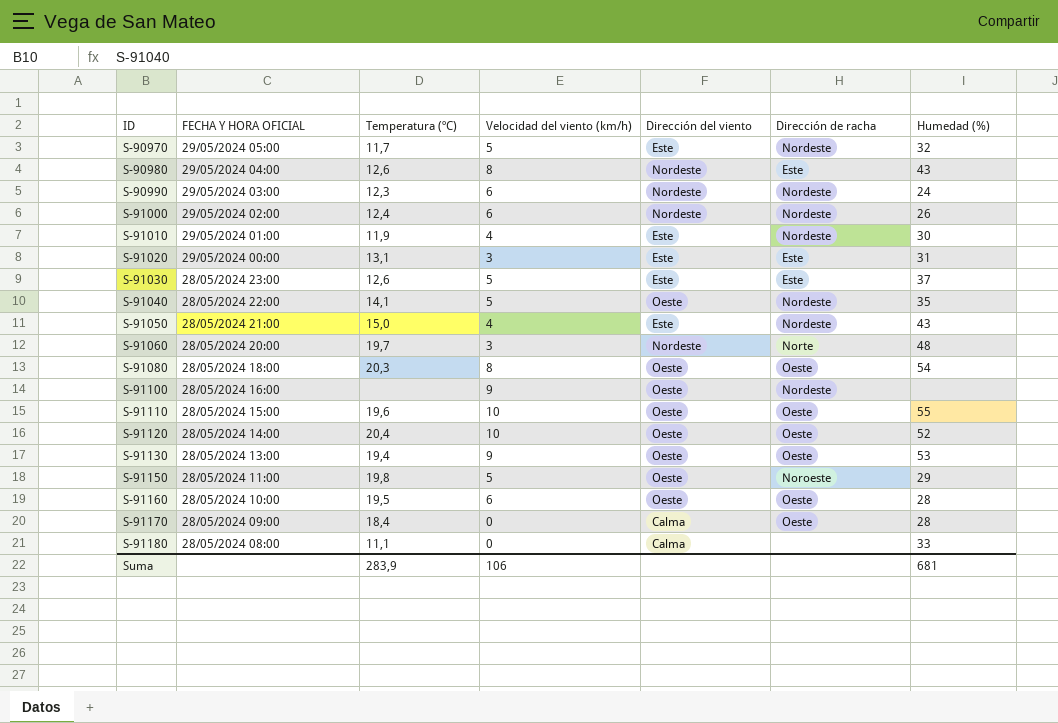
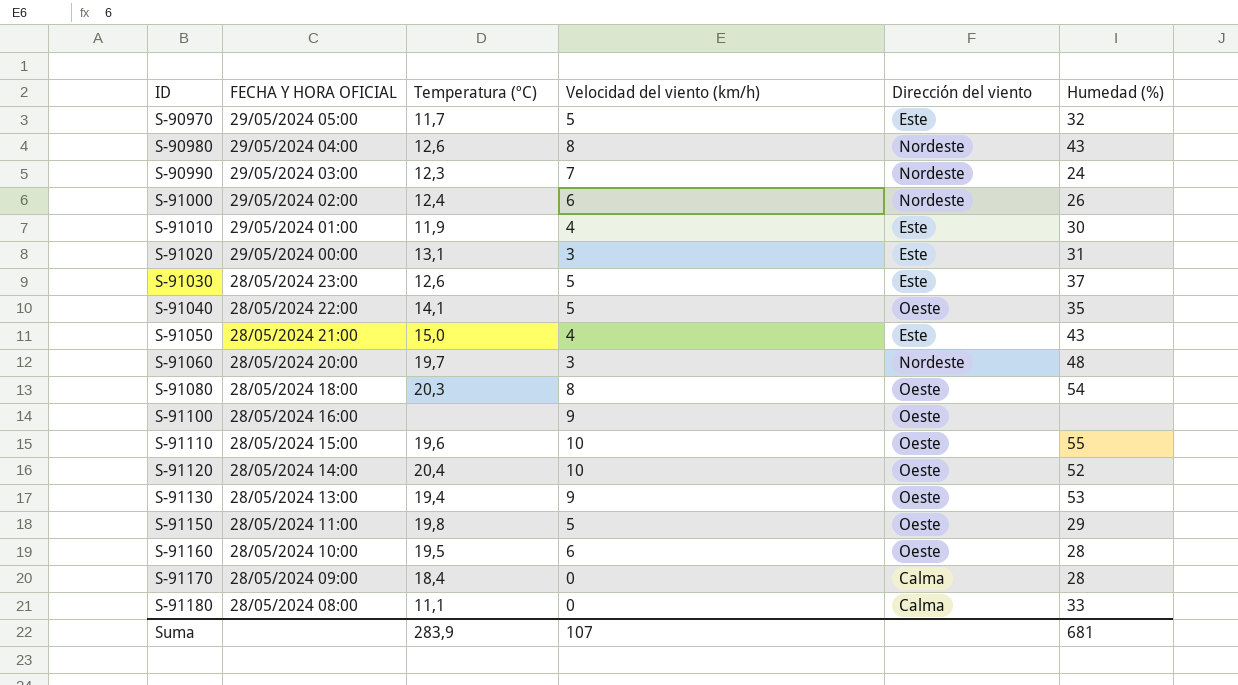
column Dirección de racha | position: 6 -> none
S-90990 | Velocidad del viento (km/h): 6 -> 7
Suma | Velocidad del viento (km/h): 106 -> 107

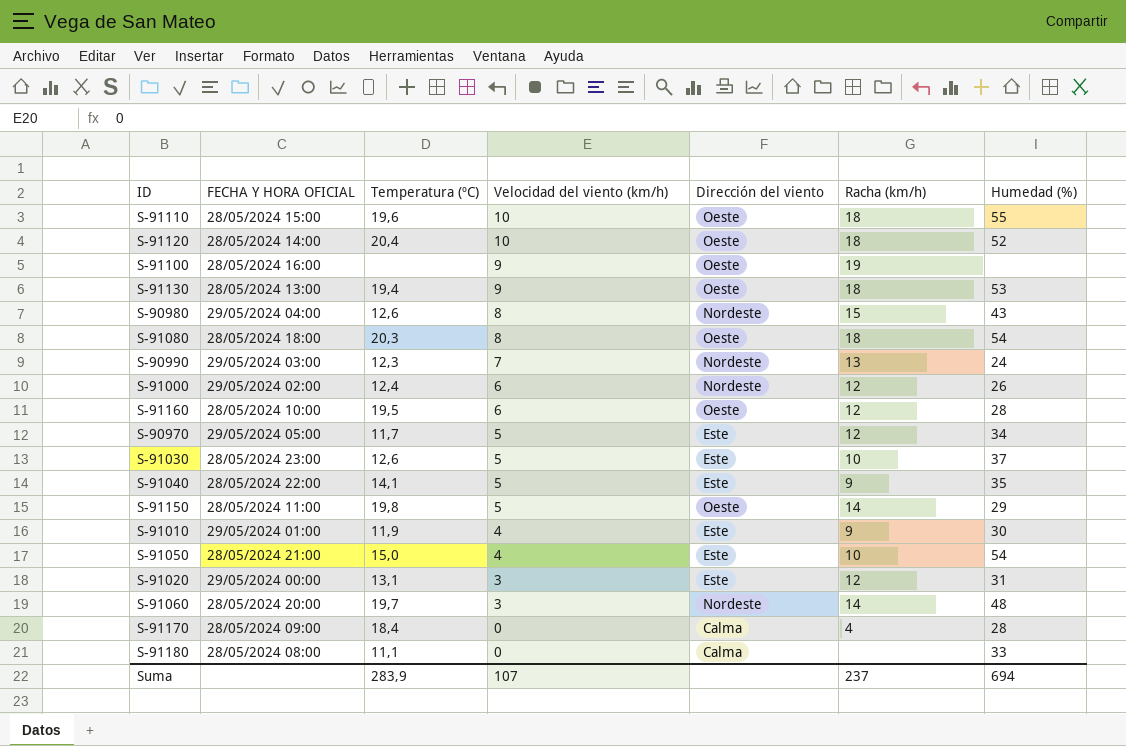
row order: ID ascending -> Velocidad del viento (km/h) descending
column Racha (km/h) | position: none -> 6
S-90970 | Humedad (%): 32 -> 34
S-91040 | Dirección del viento: Oeste -> Este
S-91050 | Humedad (%): 43 -> 54
Suma | Humedad (%): 681 -> 694

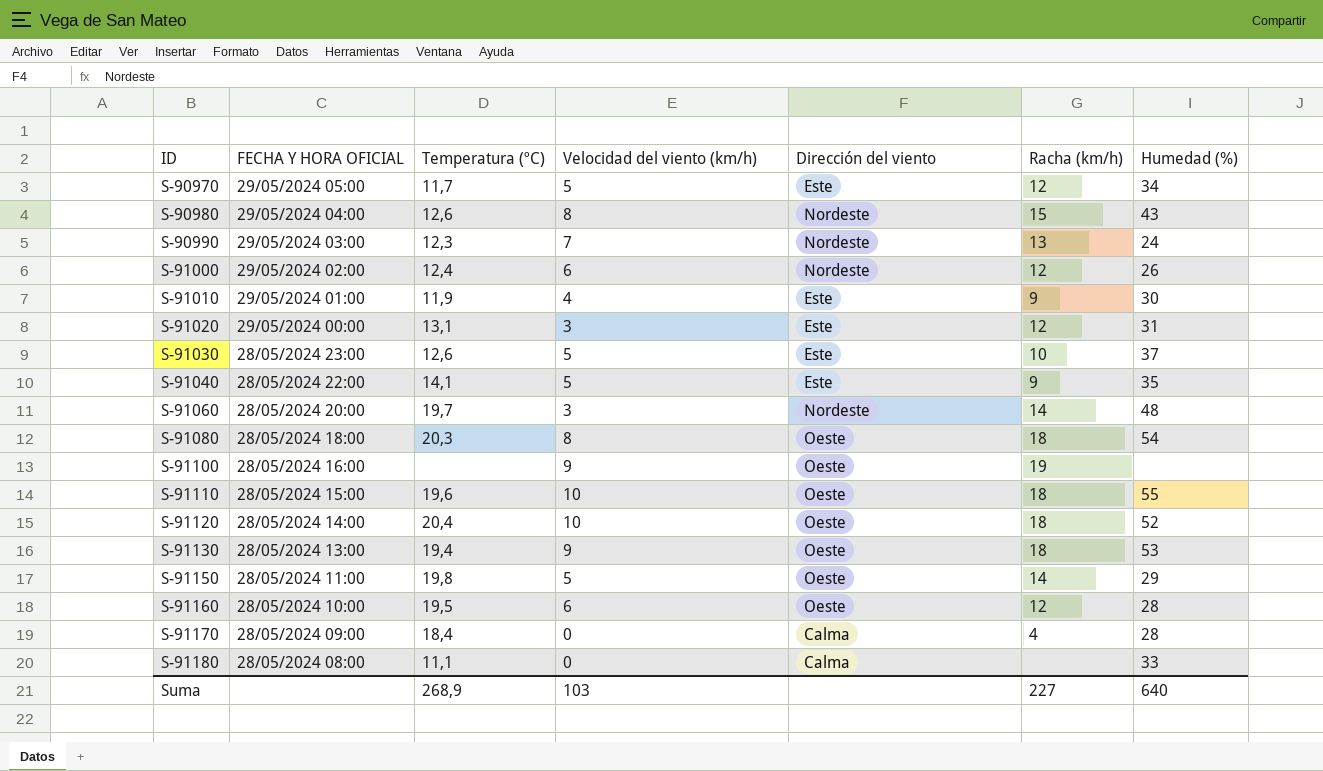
row order: Velocidad del viento (km/h) descending -> ID ascending
row S-91050: 28/05/2024 21:00 | 15,0 | 4 | Este | 10 | 54 -> none
Suma | Temperatura (ºC): 283,9 -> 268,9
Suma | Velocidad del viento (km/h): 107 -> 103
Suma | Racha (km/h): 237 -> 227
Suma | Humedad (%): 694 -> 640

